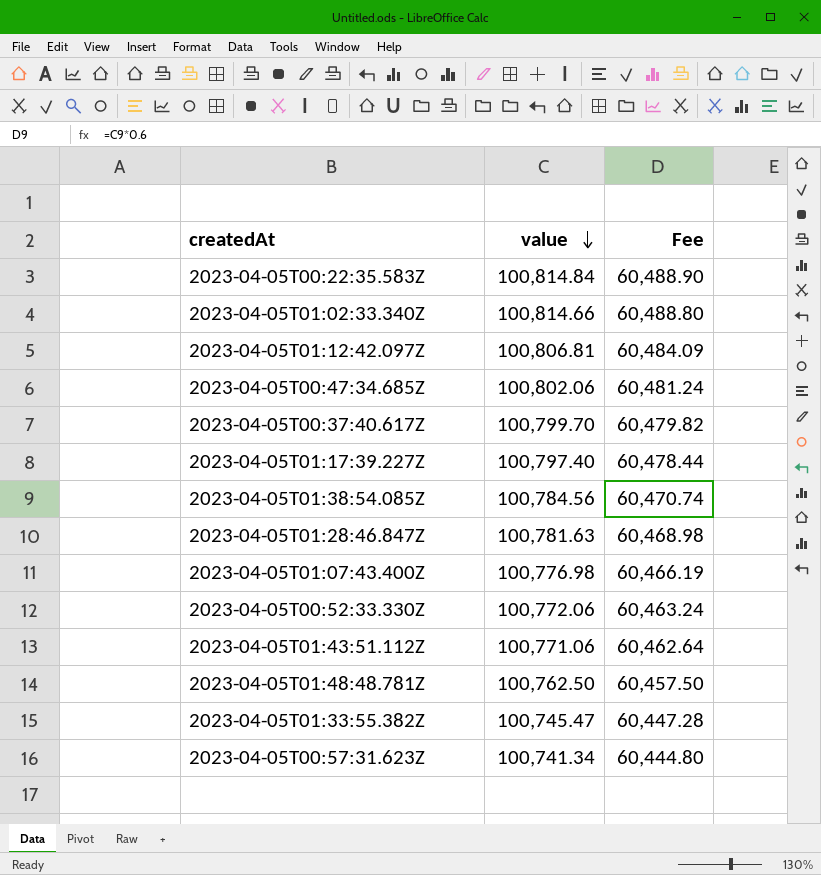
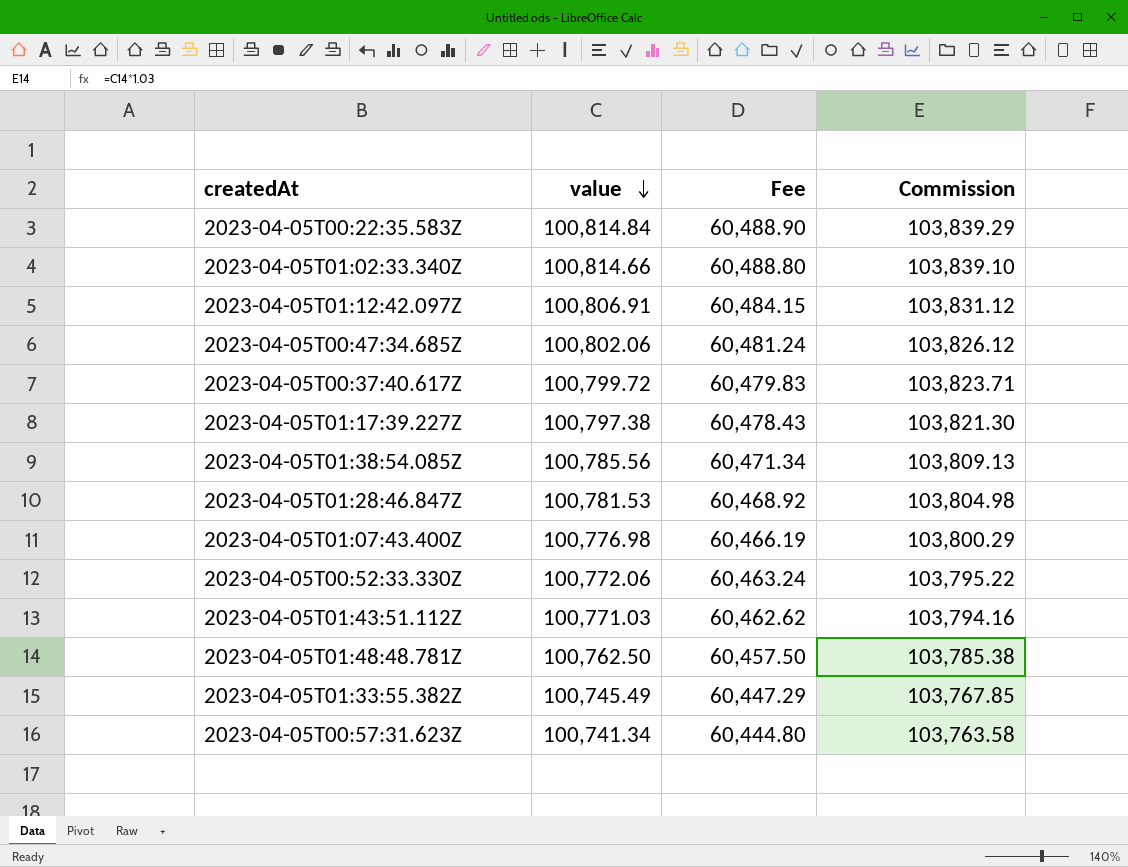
column Commission | formula: none -> [value] * 1.03
2023-04-05T01:12:42.097Z | value: 100,806.81 -> 100,806.91
2023-04-05T01:12:42.097Z | Fee: 60,484.09 -> 60,484.15
2023-04-05T00:37:40.617Z | value: 100,799.70 -> 100,799.72
2023-04-05T00:37:40.617Z | Fee: 60,479.82 -> 60,479.83
2023-04-05T01:17:39.227Z | value: 100,797.40 -> 100,797.38
2023-04-05T01:17:39.227Z | Fee: 60,478.44 -> 60,478.43
2023-04-05T01:38:54.085Z | value: 100,784.56 -> 100,785.56
2023-04-05T01:38:54.085Z | Fee: 60,470.74 -> 60,471.34
2023-04-05T01:28:46.847Z | value: 100,781.63 -> 100,781.53
2023-04-05T01:28:46.847Z | Fee: 60,468.98 -> 60,468.92
2023-04-05T01:43:51.112Z | value: 100,771.06 -> 100,771.03
2023-04-05T01:43:51.112Z | Fee: 60,462.64 -> 60,462.62
2023-04-05T01:33:55.382Z | value: 100,745.47 -> 100,745.49
2023-04-05T01:33:55.382Z | Fee: 60,447.28 -> 60,447.29

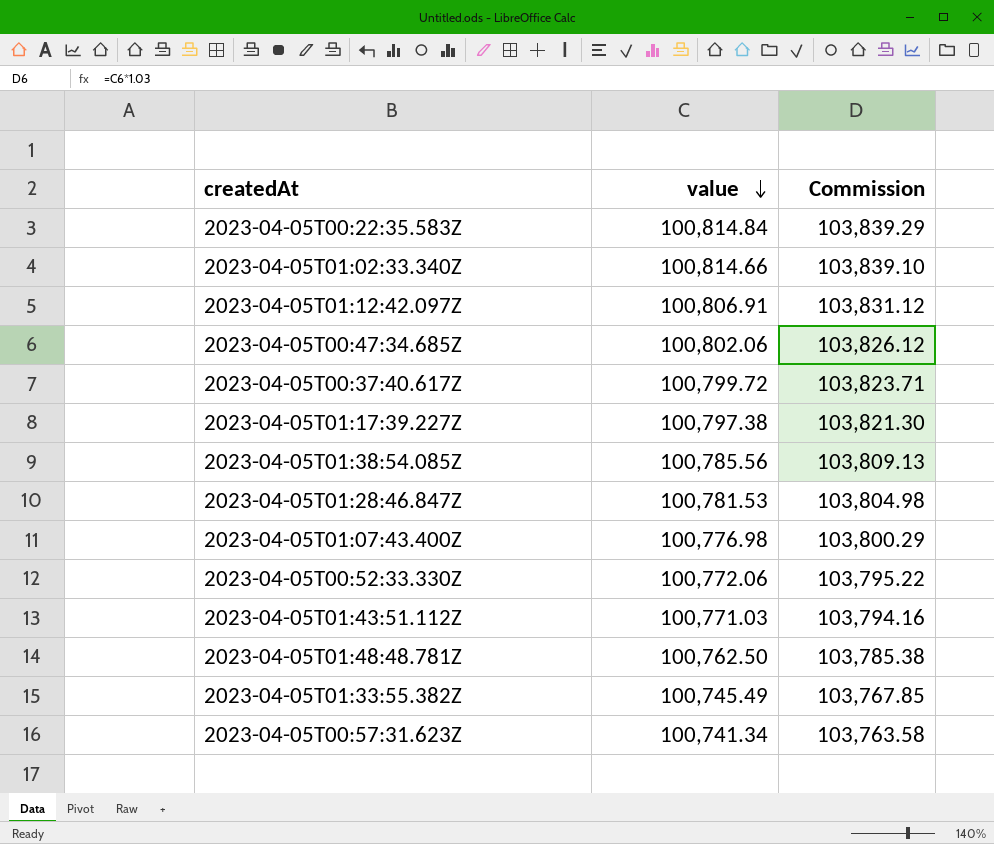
column Fee | formula: [value] * 0.6 -> none

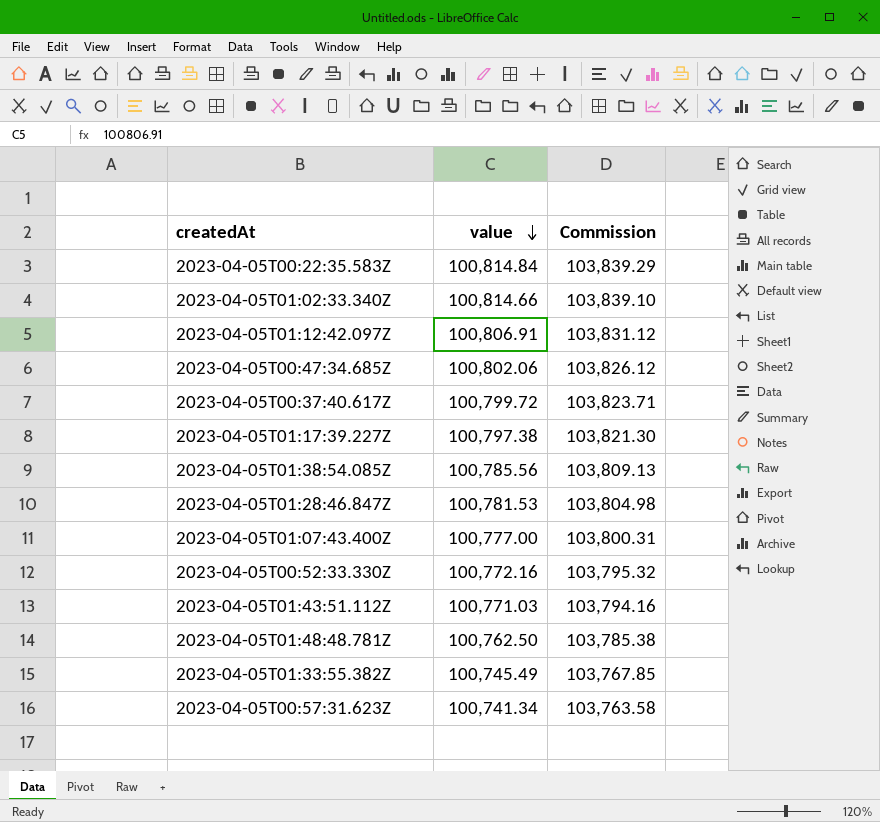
2023-04-05T01:07:43.400Z | value: 100,776.98 -> 100,777.00
2023-04-05T01:07:43.400Z | Commission: 103,800.29 -> 103,800.31
2023-04-05T00:52:33.330Z | value: 100,772.06 -> 100,772.16
2023-04-05T00:52:33.330Z | Commission: 103,795.22 -> 103,795.32

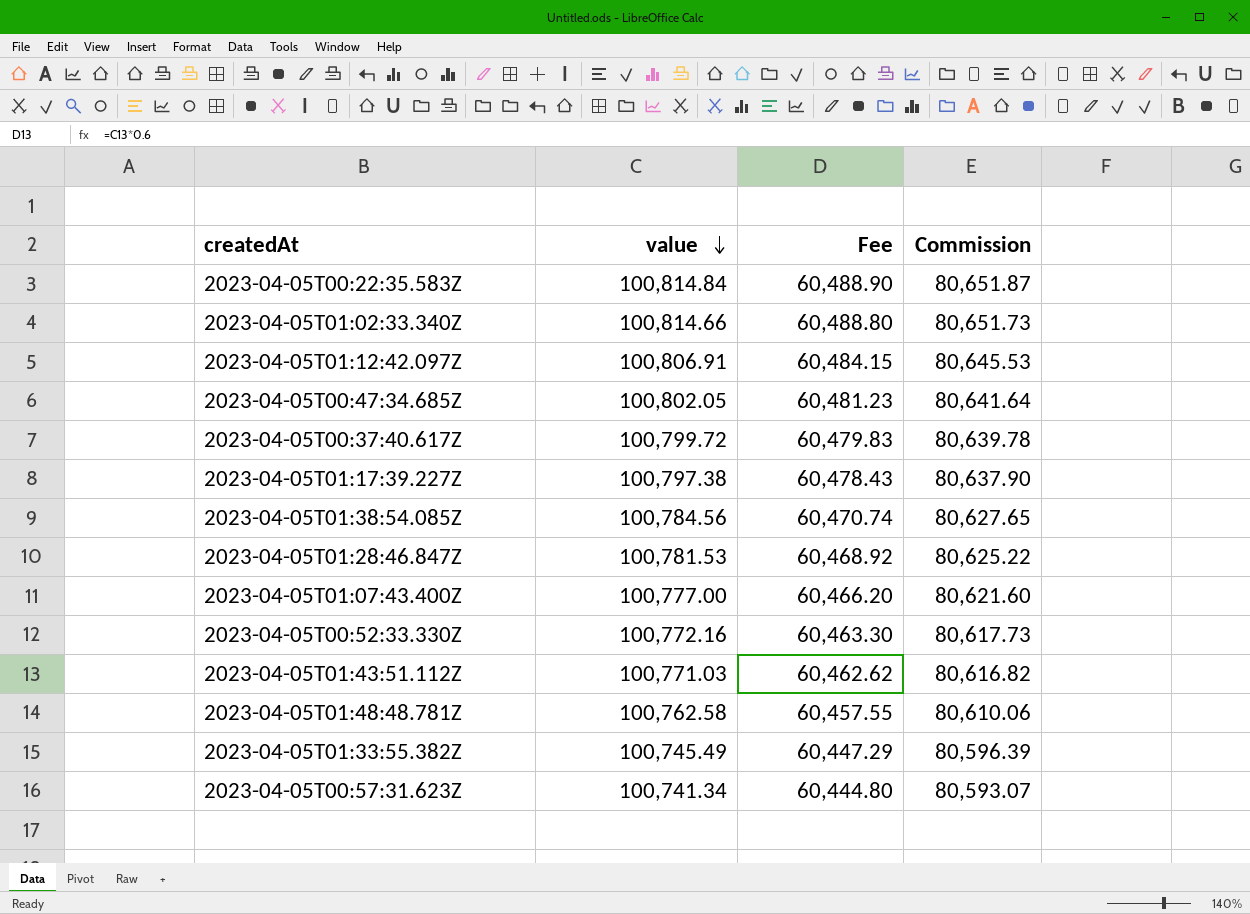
column Fee | formula: none -> [value] * 0.6
column Commission | formula: [value] * 1.03 -> [value] * 0.8
2023-04-05T00:47:34.685Z | value: 100,802.06 -> 100,802.05
2023-04-05T01:38:54.085Z | value: 100,785.56 -> 100,784.56
2023-04-05T01:48:48.781Z | value: 100,762.50 -> 100,762.58

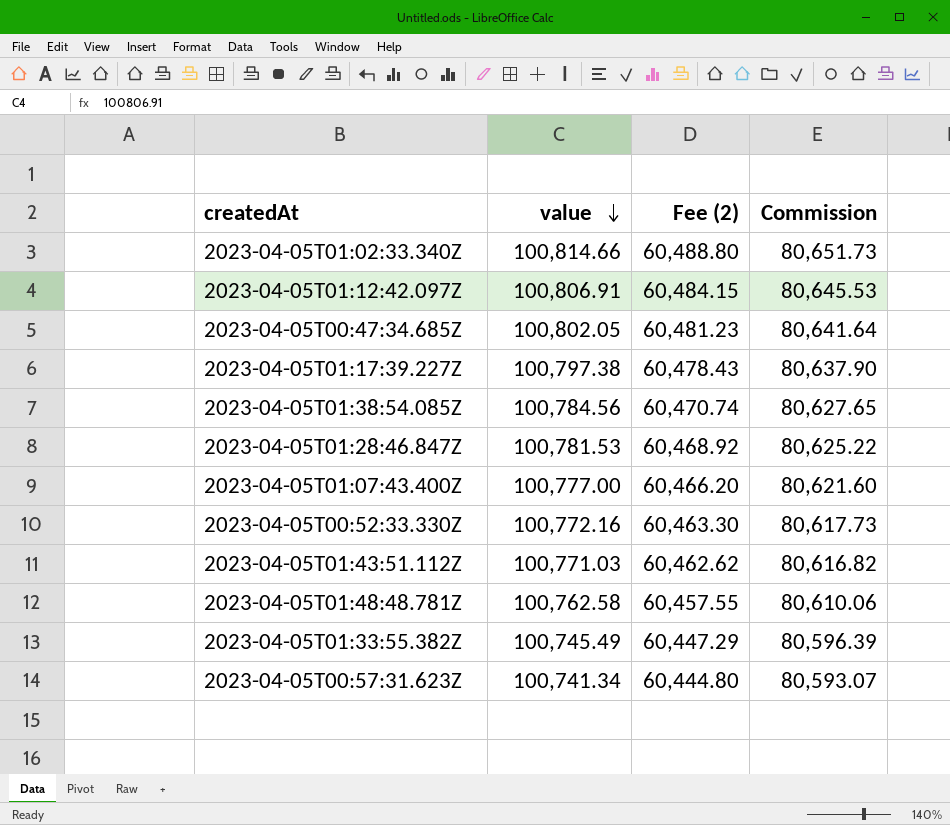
column name: Fee -> Fee (2)
row 2023-04-05T00:22:35.583Z: 100,814.84 | 60,488.90 | 80,651.87 -> none
row 2023-04-05T00:37:40.617Z: 100,799.72 | 60,479.83 | 80,639.78 -> none

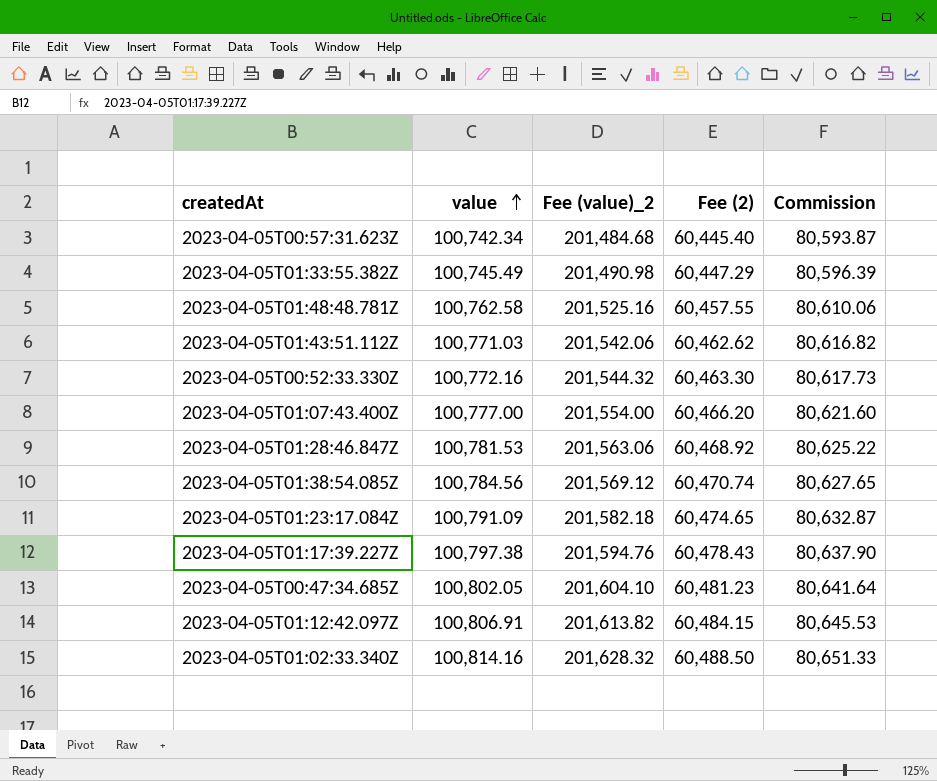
row order: value descending -> value ascending
column Fee (value)_2 | formula: none -> [value] * 2
2023-04-05T00:57:31.623Z | value: 100,741.34 -> 100,742.34
2023-04-05T00:57:31.623Z | Fee (2): 60,444.80 -> 60,445.40
2023-04-05T00:57:31.623Z | Commission: 80,593.07 -> 80,593.87
row 2023-04-05T01:23:17.084Z: none -> 100,791.09 | 201,582.18 | 60,474.65 | 80,632.87
2023-04-05T01:02:33.340Z | value: 100,814.66 -> 100,814.16
2023-04-05T01:02:33.340Z | Fee (2): 60,488.80 -> 60,488.50
2023-04-05T01:02:33.340Z | Commission: 80,651.73 -> 80,651.33

